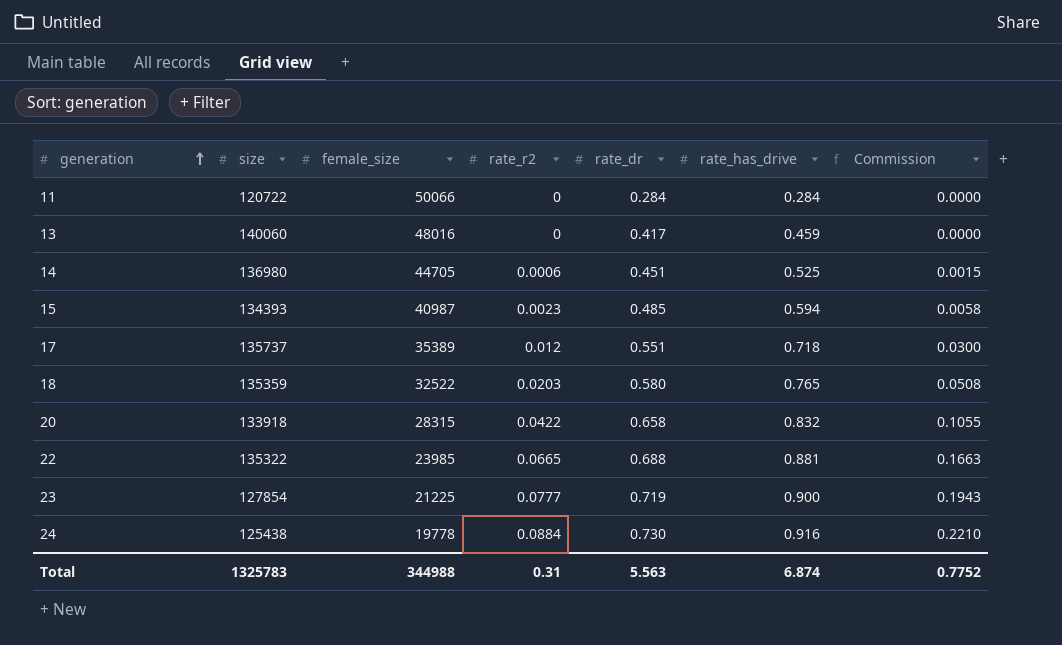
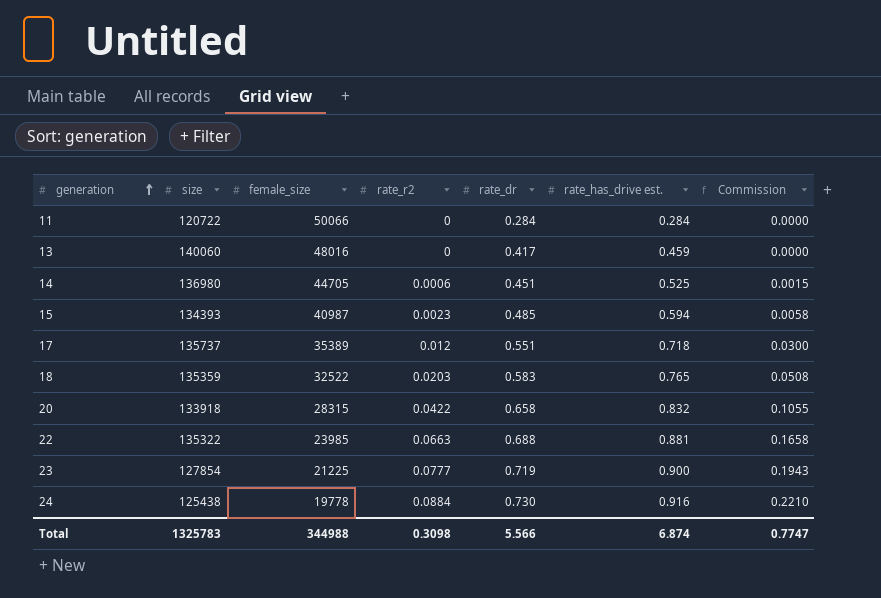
column name: rate_has_drive -> rate_has_drive est.
18 | rate_dr: 0.580 -> 0.583
22 | rate_r2: 0.0665 -> 0.0663
22 | Commission: 0.1663 -> 0.1658
Total | rate_r2: 0.31 -> 0.3098
Total | rate_dr: 5.563 -> 5.566
Total | Commission: 0.7752 -> 0.7747

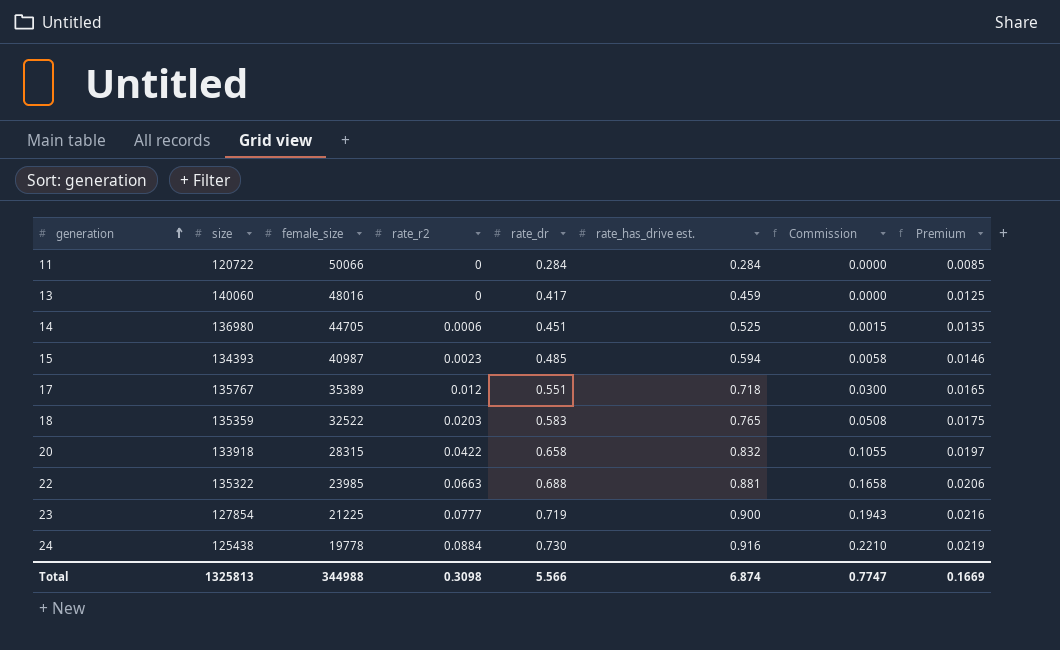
column Premium | formula: none -> [rate_dr] * 0.03
17 | size: 135737 -> 135767
Total | size: 1325783 -> 1325813

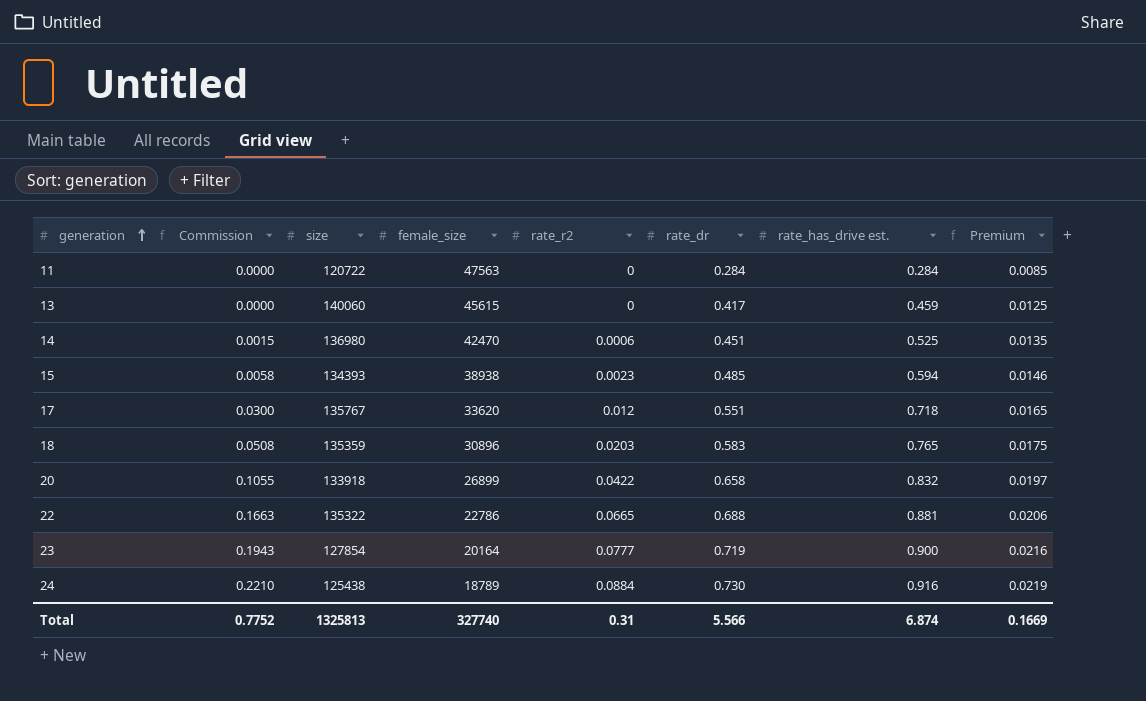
column Commission | position: 7 -> 2
11 | female_size: 50066 -> 47563
13 | female_size: 48016 -> 45615
14 | female_size: 44705 -> 42470
15 | female_size: 40987 -> 38938
17 | female_size: 35389 -> 33620
18 | female_size: 32522 -> 30896
20 | female_size: 28315 -> 26899
22 | Commission: 0.1658 -> 0.1663
22 | female_size: 23985 -> 22786
22 | rate_r2: 0.0663 -> 0.0665
23 | female_size: 21225 -> 20164
24 | female_size: 19778 -> 18789
Total | Commission: 0.7747 -> 0.7752
Total | female_size: 344988 -> 327740
Total | rate_r2: 0.3098 -> 0.31

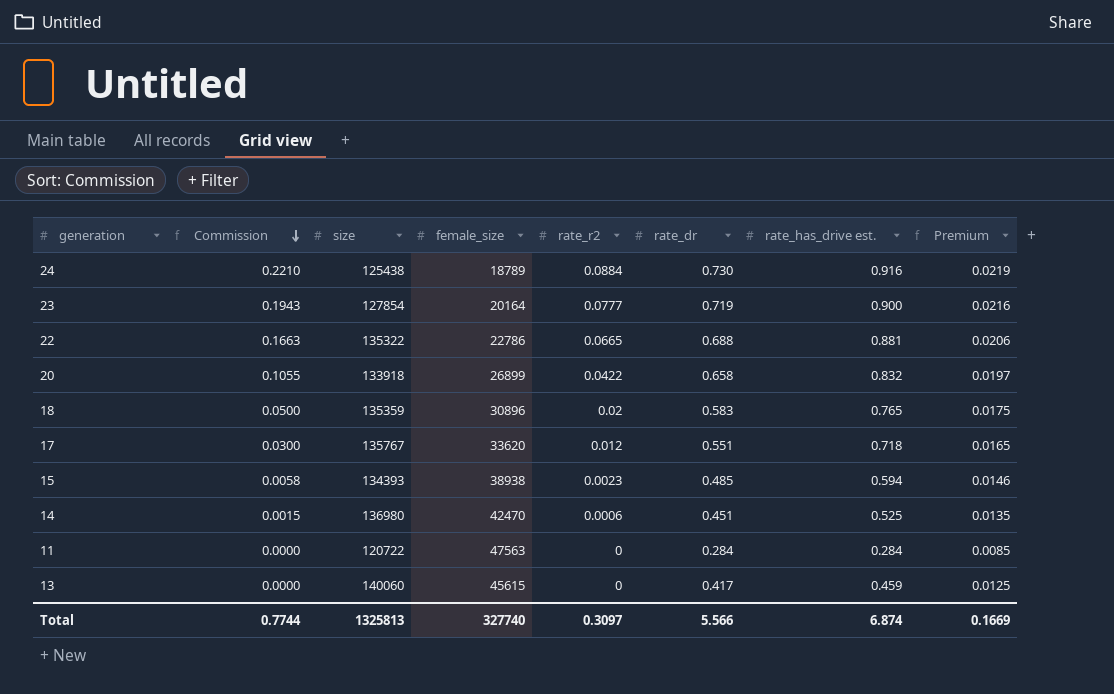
row order: generation ascending -> Commission descending
18 | Commission: 0.0508 -> 0.0500
18 | rate_r2: 0.0203 -> 0.02
Total | Commission: 0.7752 -> 0.7744
Total | rate_r2: 0.31 -> 0.3097

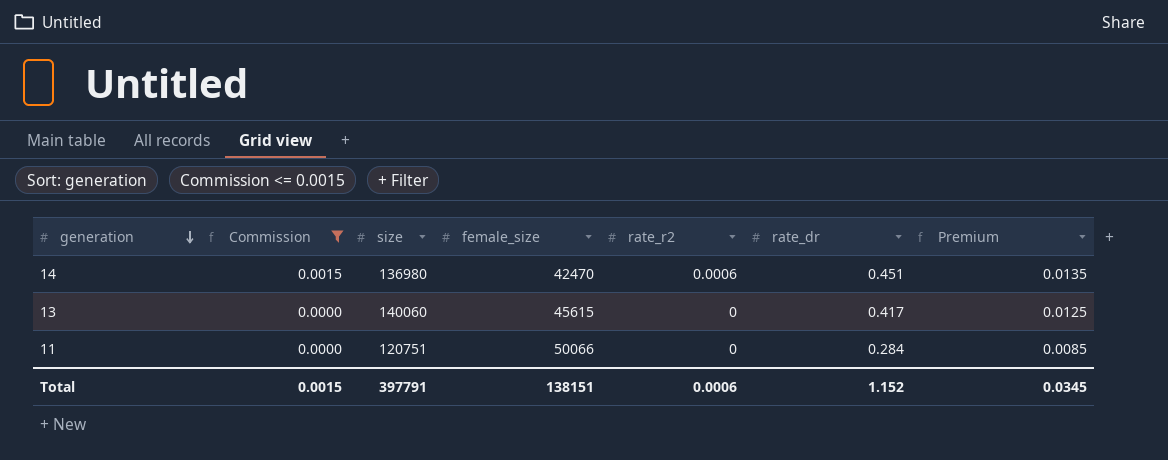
filter: none -> Commission <= 0.0015
row order: Commission descending -> generation descending
column rate_has_drive est. | position: 7 -> none
11 | size: 120722 -> 120751
11 | female_size: 47563 -> 50066
Total | Commission: 0.7744 -> 0.0015
Total | size: 1325813 -> 397791
Total | female_size: 327740 -> 138151
Total | rate_r2: 0.3097 -> 0.0006
Total | rate_dr: 5.566 -> 1.152
Total | Premium: 0.1669 -> 0.0345

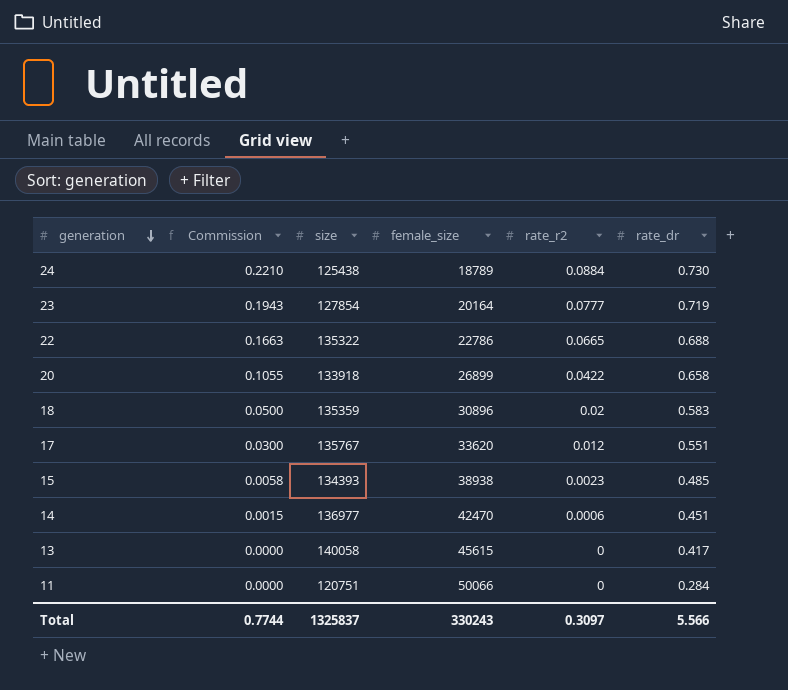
filter: Commission <= 0.0015 -> none
column Premium | formula: [rate_dr] * 0.03 -> none
14 | size: 136980 -> 136977
13 | size: 140060 -> 140058
Total | Commission: 0.0015 -> 0.7744
Total | size: 397791 -> 1325837
Total | female_size: 138151 -> 330243
Total | rate_r2: 0.0006 -> 0.3097
Total | rate_dr: 1.152 -> 5.566

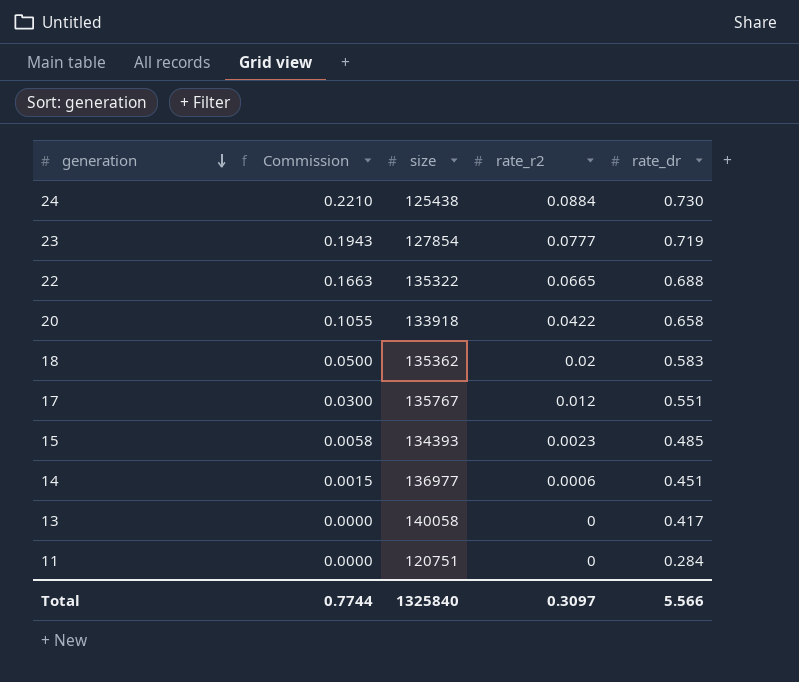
column female_size | position: 4 -> none
18 | size: 135359 -> 135362
Total | size: 1325837 -> 1325840

